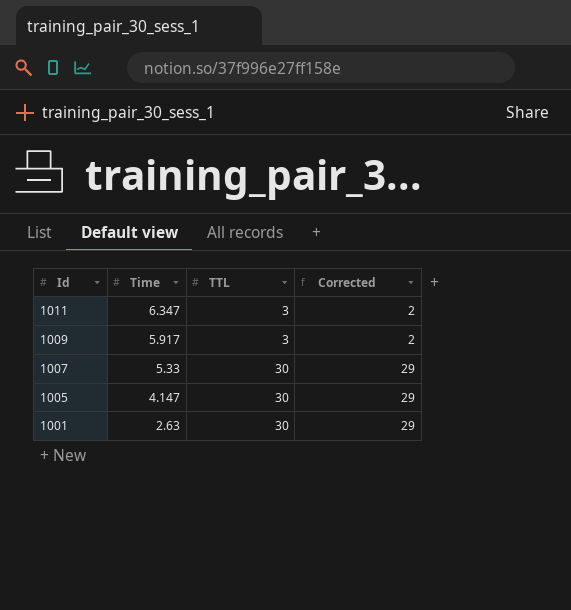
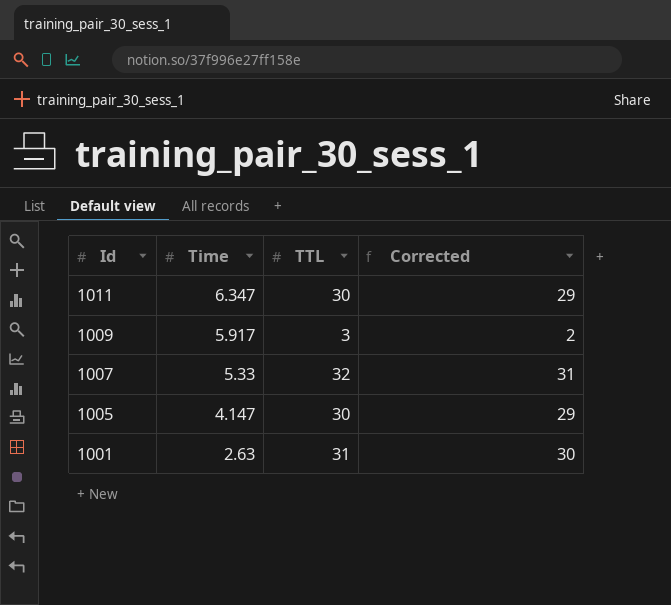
1011 | TTL: 3 -> 30
1011 | Corrected: 2 -> 29
1007 | TTL: 30 -> 32
1007 | Corrected: 29 -> 31
1001 | TTL: 30 -> 31
1001 | Corrected: 29 -> 30

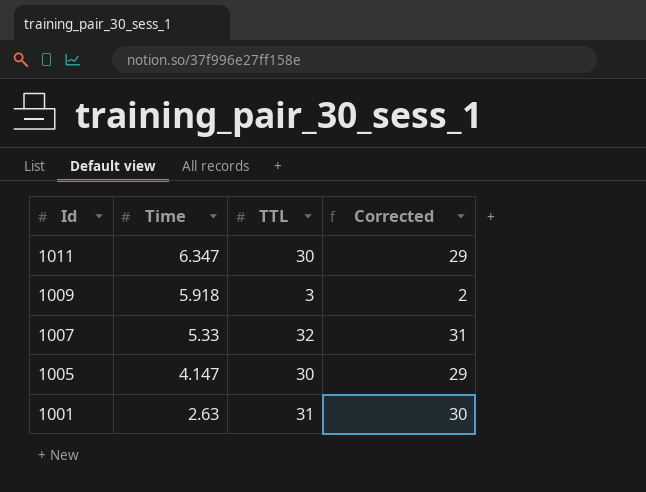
1009 | Time: 5.917 -> 5.918

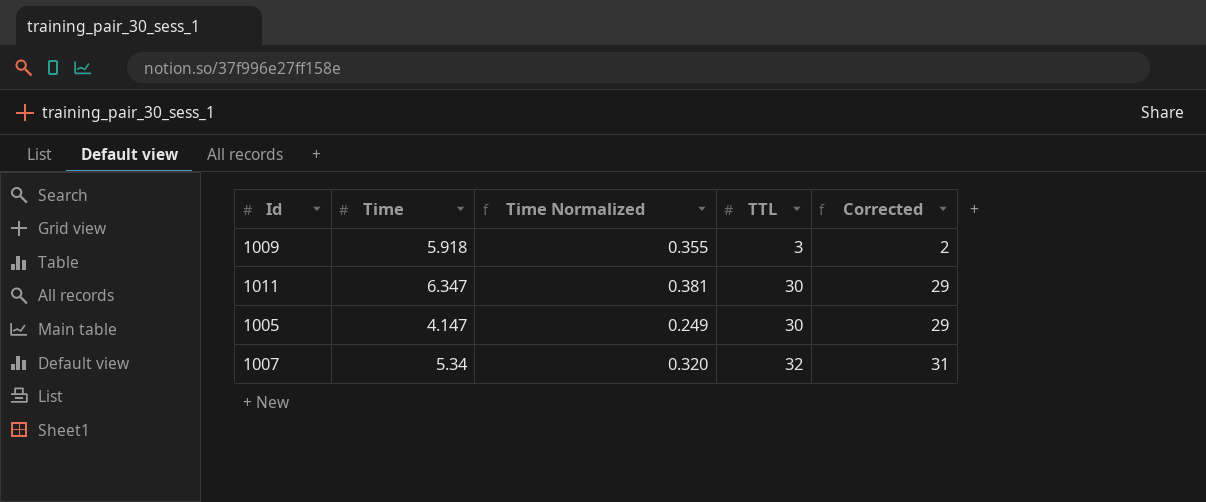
row order: Id descending -> TTL ascending
column Time Normalized | formula: none -> [Time] * 0.06
row 1001: 2.63 | 31 | 30 -> none
1007 | Time: 5.33 -> 5.34

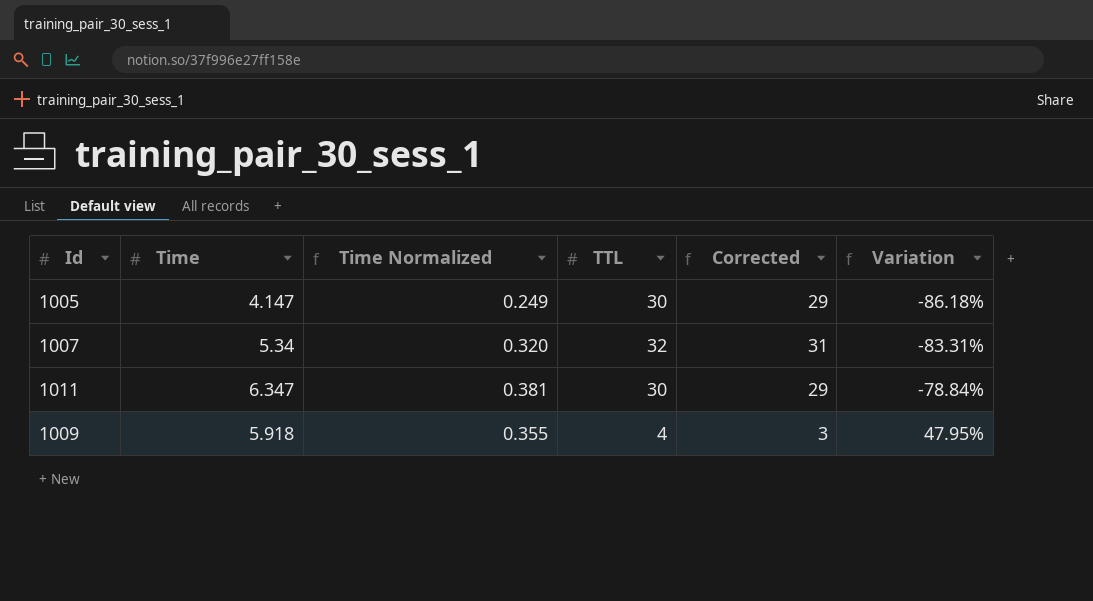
row order: TTL ascending -> Variation ascending
column Variation | formula: none -> ([Time] - [TTL]) / [TTL]
1009 | TTL: 3 -> 4
1009 | Corrected: 2 -> 3

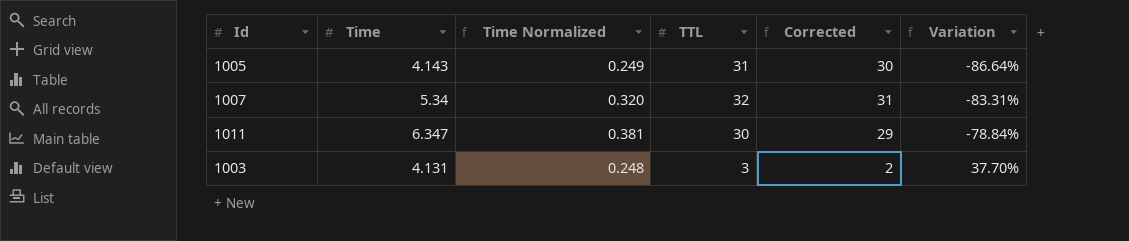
row 1009: 5.918 | 0.355 | 4 | 3 | 47.95% -> none
1005 | Time: 4.147 -> 4.143
1005 | TTL: 30 -> 31
1005 | Corrected: 29 -> 30
1005 | Variation: -86.18% -> -86.64%
row 1003: none -> 4.131 | 0.248 | 3 | 2 | 37.70%

